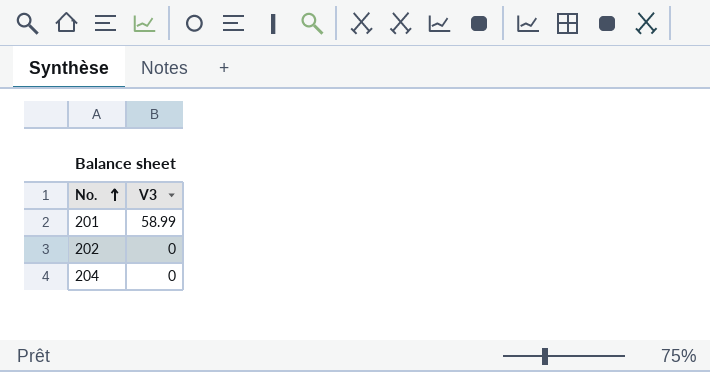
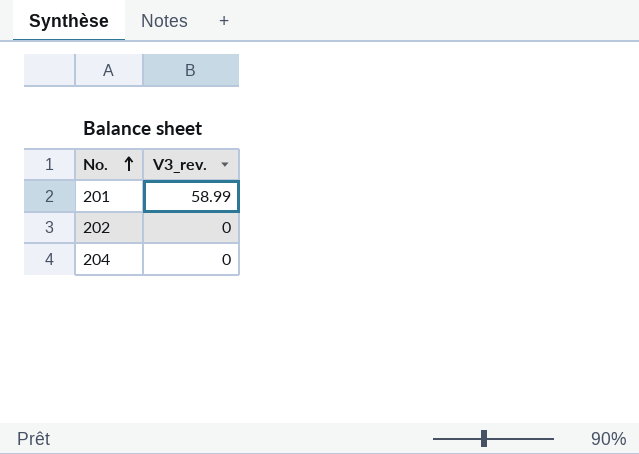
column name: V3 -> V3_rev.

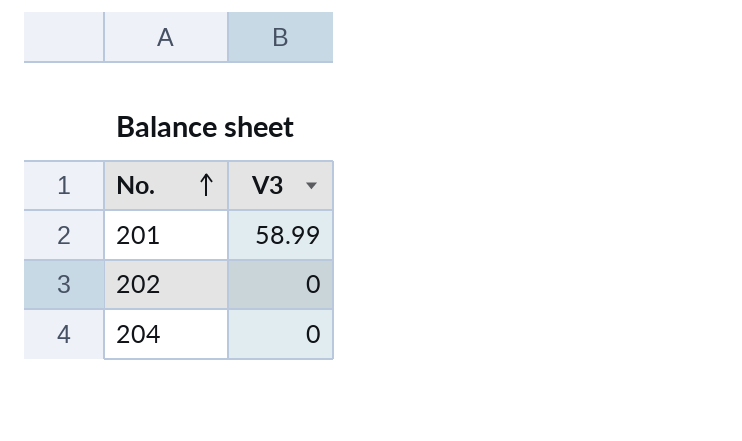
column name: V3_rev. -> V3

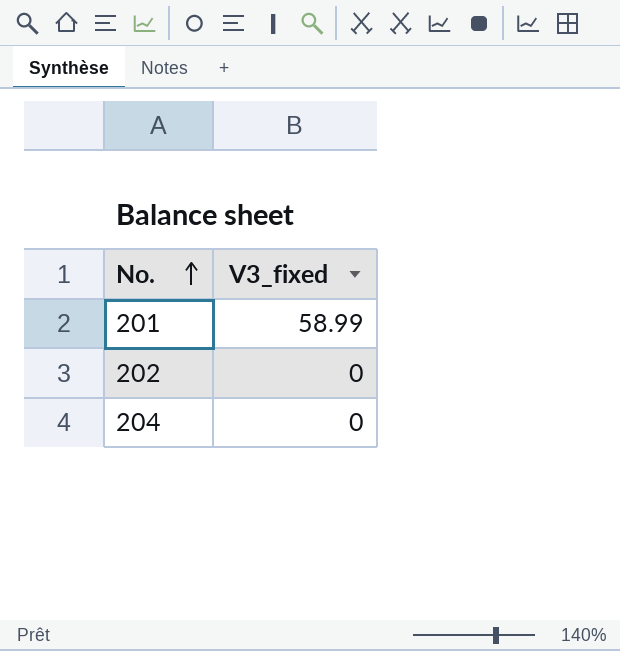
column name: V3 -> V3_fixed

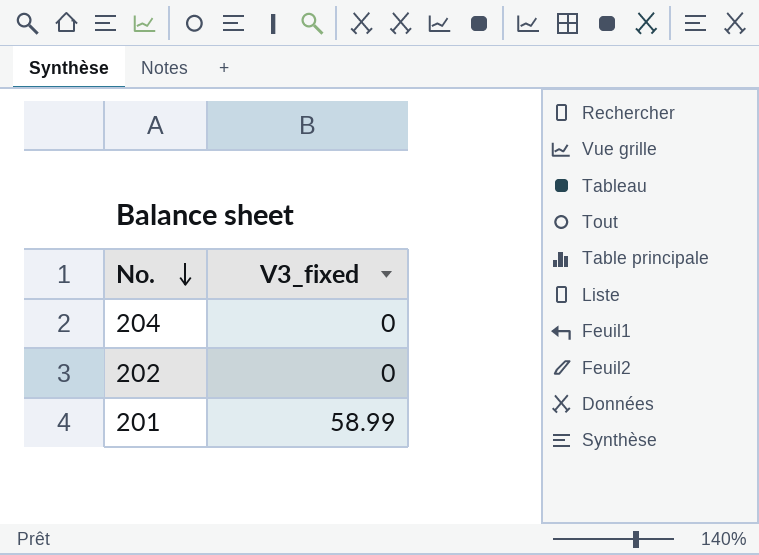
row order: No. ascending -> No. descending

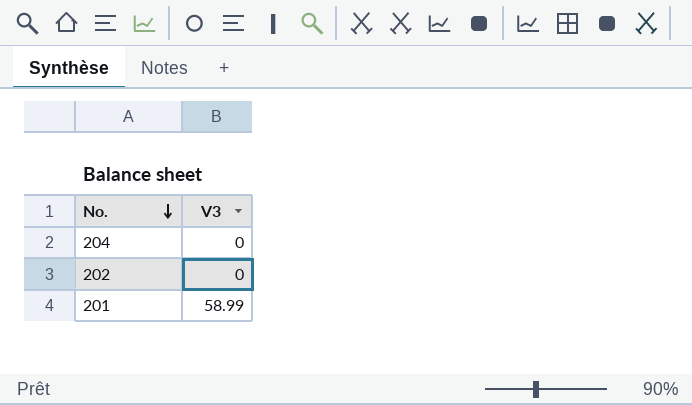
column name: V3_fixed -> V3

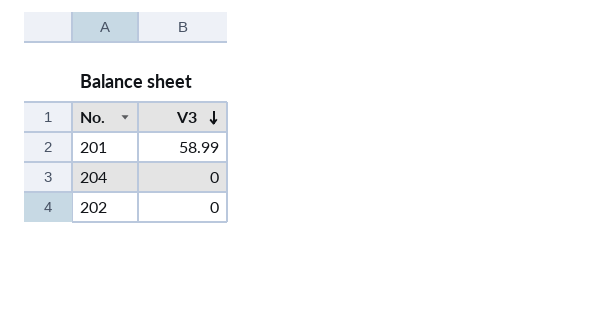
row order: No. descending -> V3 descending

